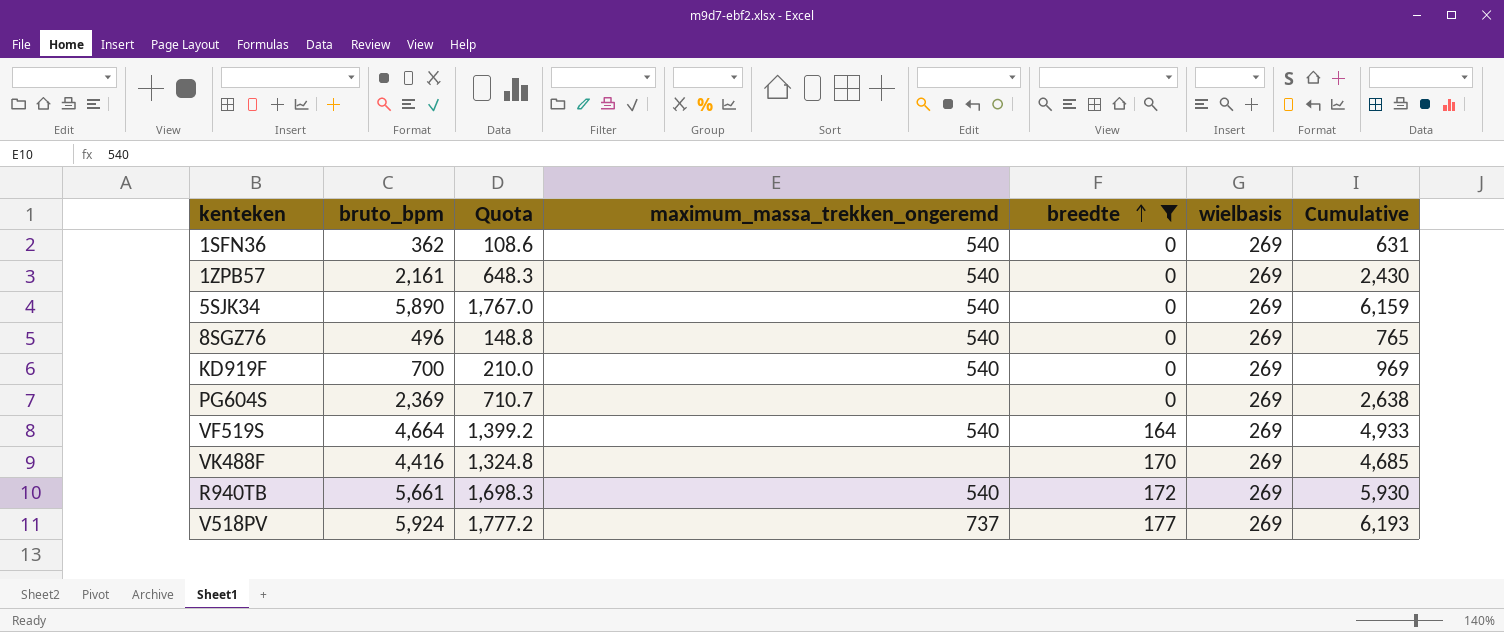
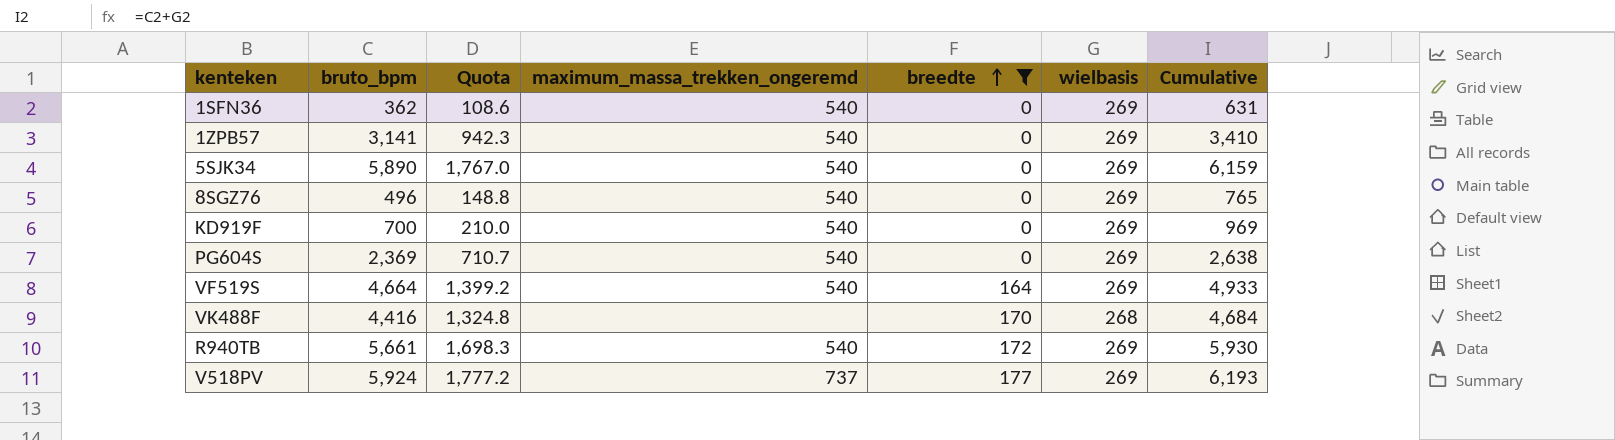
1ZPB57 | bruto_bpm: 2,161 -> 3,141
1ZPB57 | Quota: 648.3 -> 942.3
1ZPB57 | Cumulative: 2,430 -> 3,410
PG604S | maximum_massa_trekken_ongeremd: none -> 540
VK488F | wielbasis: 269 -> 268
VK488F | Cumulative: 4,685 -> 4,684

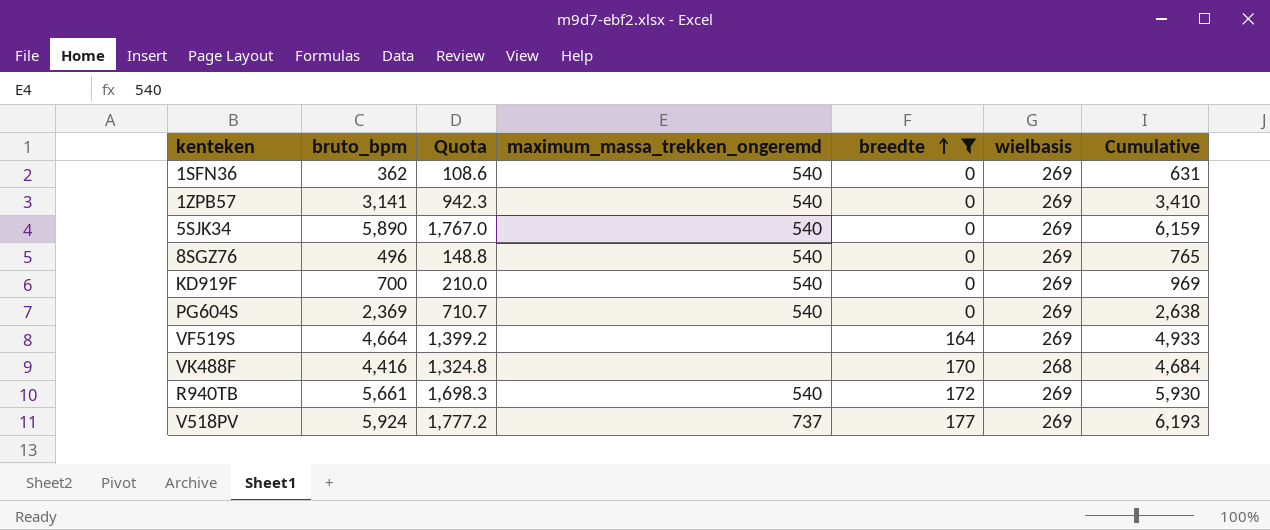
VF519S | maximum_massa_trekken_ongeremd: 540 -> none

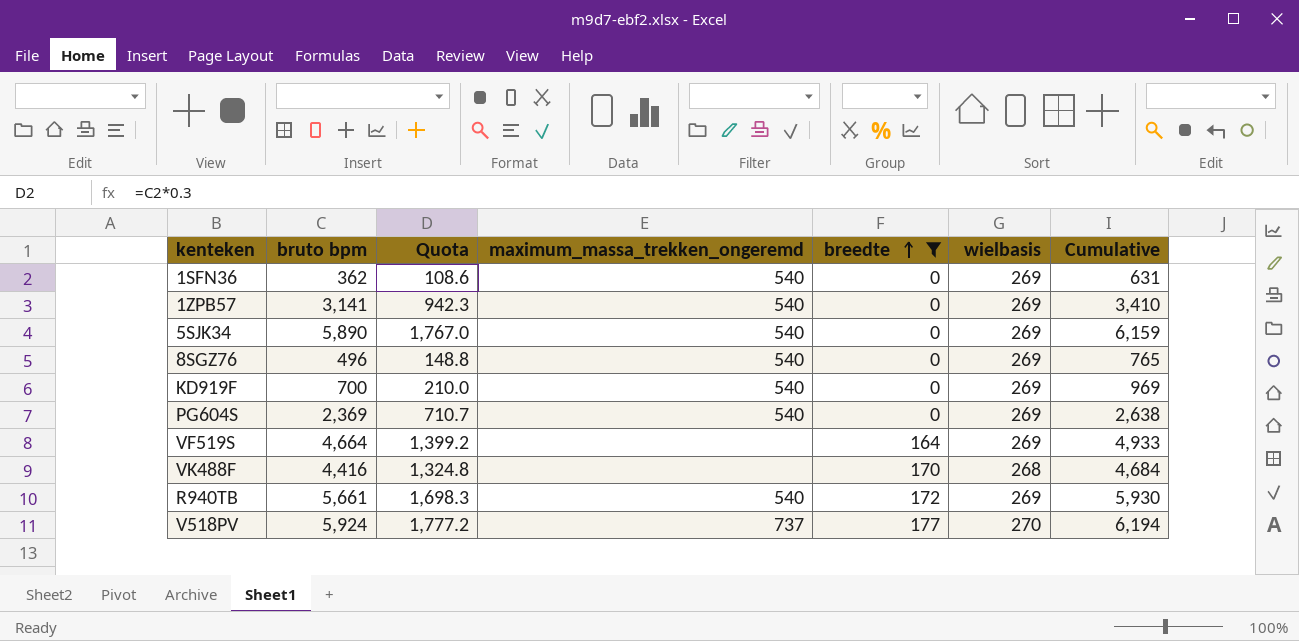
column name: bruto_bpm -> bruto bpm
V518PV | wielbasis: 269 -> 270
V518PV | Cumulative: 6,193 -> 6,194

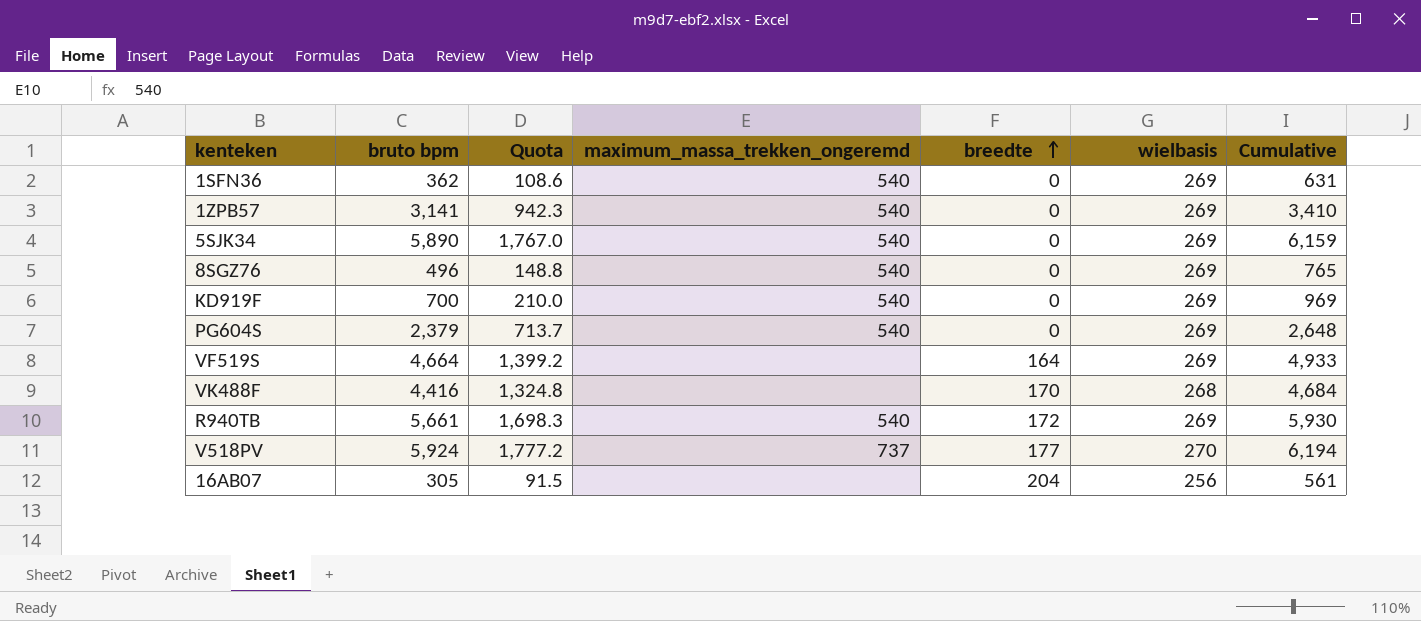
filter: breedte != 204 -> none
PG604S | bruto bpm: 2,369 -> 2,379
PG604S | Quota: 710.7 -> 713.7
PG604S | Cumulative: 2,638 -> 2,648

